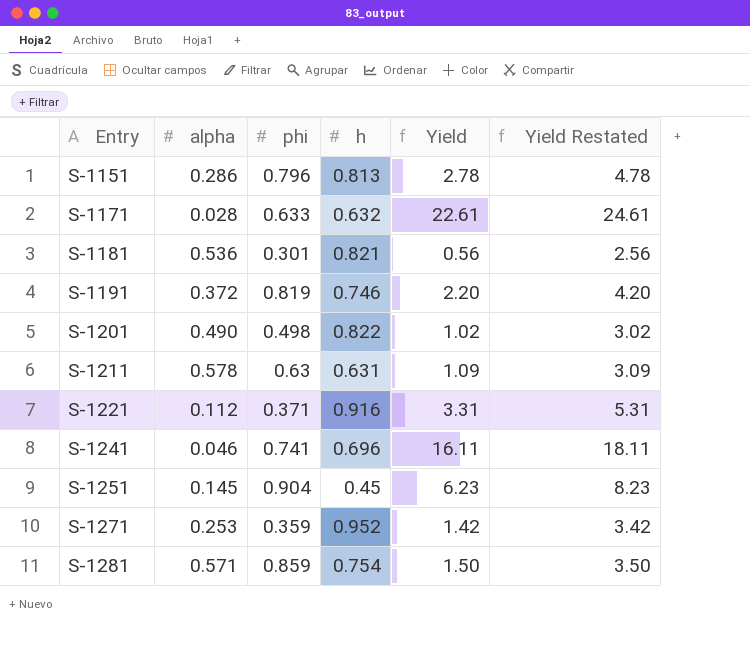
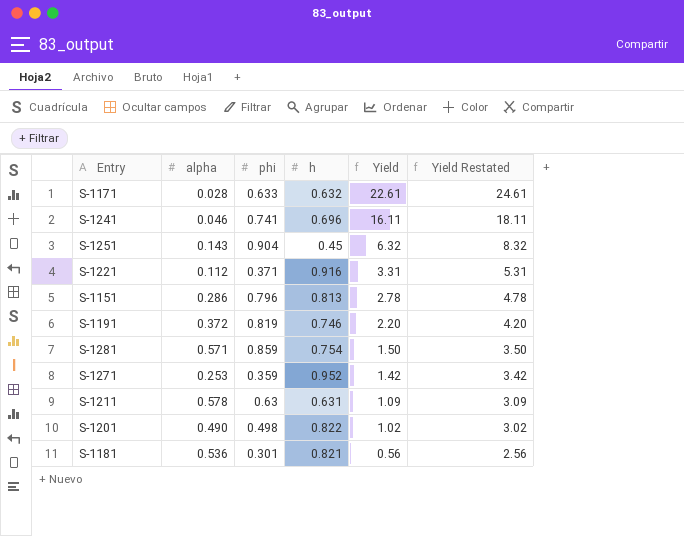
row order: Entry ascending -> Yield descending
S-1251 | alpha: 0.145 -> 0.143
S-1251 | Yield: 6.23 -> 6.32
S-1251 | Yield Restated: 8.23 -> 8.32

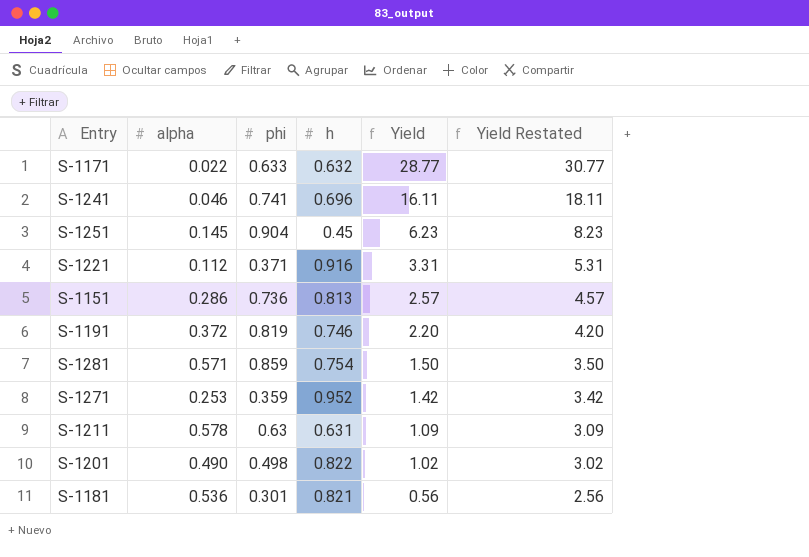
S-1171 | alpha: 0.028 -> 0.022
S-1171 | Yield: 22.61 -> 28.77
S-1171 | Yield Restated: 24.61 -> 30.77
S-1251 | alpha: 0.143 -> 0.145
S-1251 | Yield: 6.32 -> 6.23
S-1251 | Yield Restated: 8.32 -> 8.23
S-1151 | phi: 0.796 -> 0.736
S-1151 | Yield: 2.78 -> 2.57
S-1151 | Yield Restated: 4.78 -> 4.57

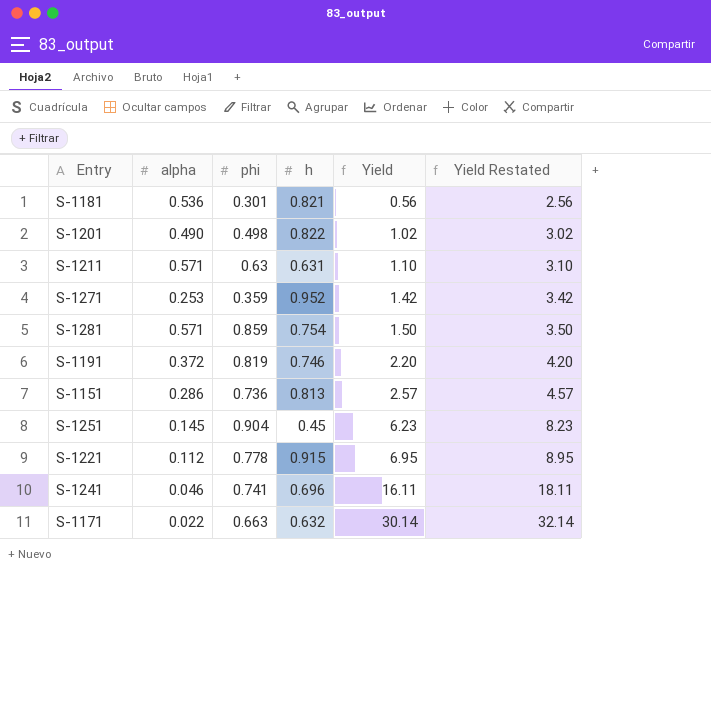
row order: Yield descending -> Yield ascending
S-1211 | alpha: 0.578 -> 0.571
S-1211 | Yield: 1.09 -> 1.10
S-1211 | Yield Restated: 3.09 -> 3.10
S-1221 | phi: 0.371 -> 0.778
S-1221 | h: 0.916 -> 0.915
S-1221 | Yield: 3.31 -> 6.95
S-1221 | Yield Restated: 5.31 -> 8.95
S-1171 | phi: 0.633 -> 0.663
S-1171 | Yield: 28.77 -> 30.14
S-1171 | Yield Restated: 30.77 -> 32.14

